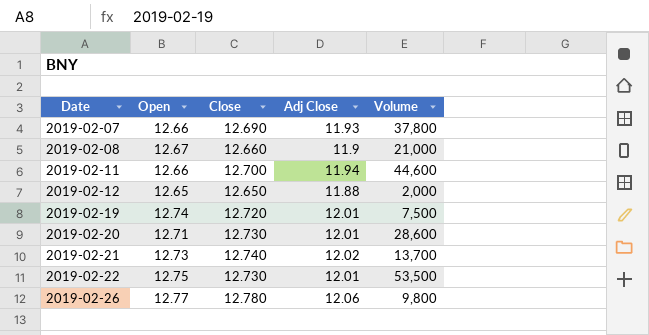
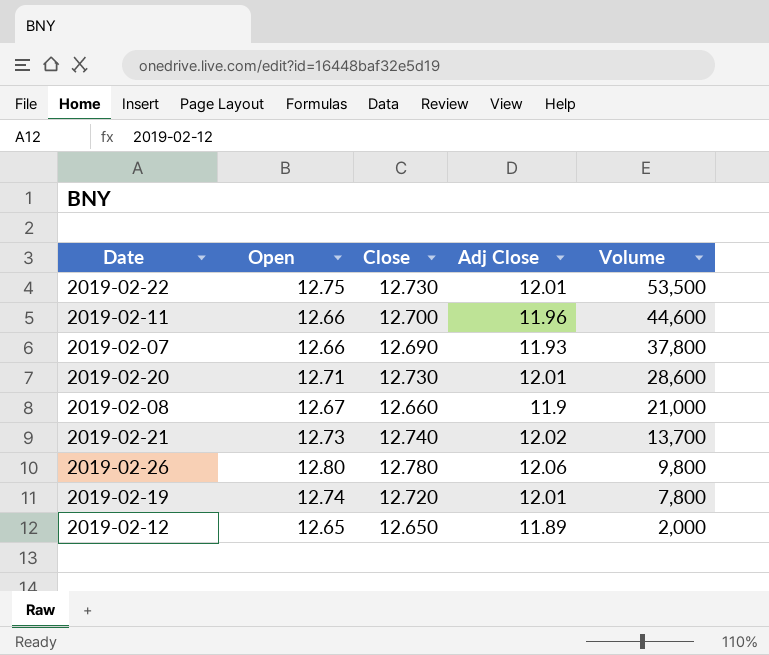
row order: Date ascending -> Volume descending
2019-02-11 | Adj Close: 11.94 -> 11.96
2019-02-26 | Open: 12.77 -> 12.80
2019-02-19 | Volume: 7,500 -> 7,800
2019-02-12 | Adj Close: 11.88 -> 11.89

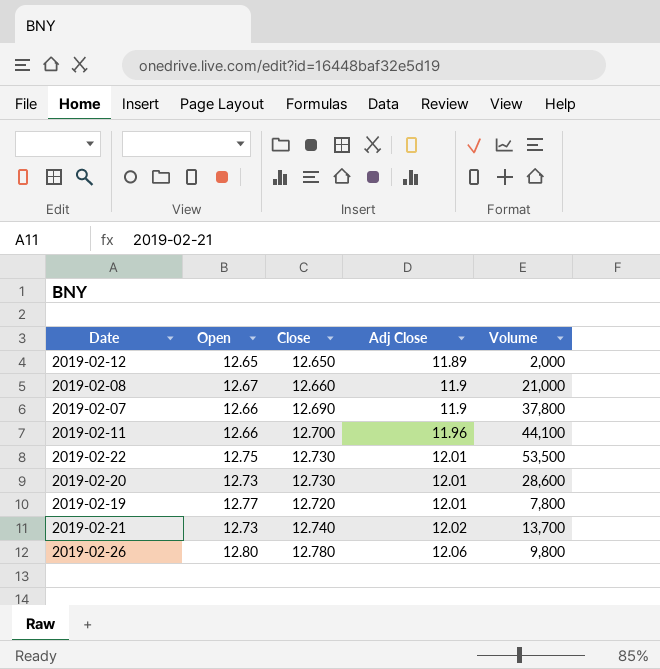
row order: Volume descending -> Adj Close ascending
2019-02-07 | Adj Close: 11.93 -> 11.9
2019-02-11 | Volume: 44,600 -> 44,100
2019-02-20 | Open: 12.71 -> 12.73
2019-02-19 | Open: 12.74 -> 12.77

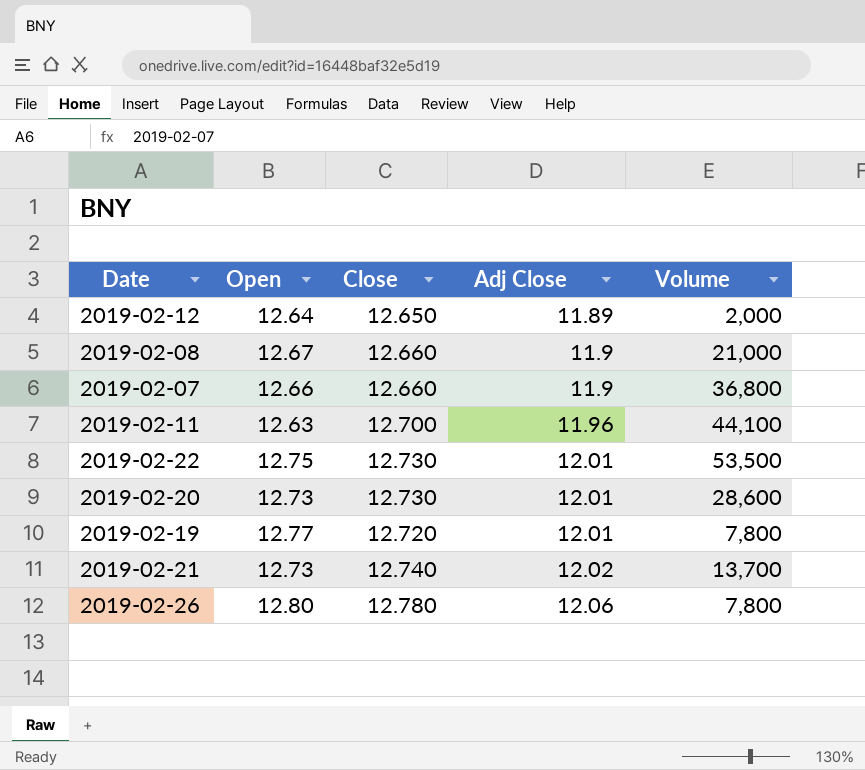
2019-02-12 | Open: 12.65 -> 12.64
2019-02-07 | Close: 12.690 -> 12.660
2019-02-07 | Volume: 37,800 -> 36,800
2019-02-11 | Open: 12.66 -> 12.63
2019-02-26 | Volume: 9,800 -> 7,800

